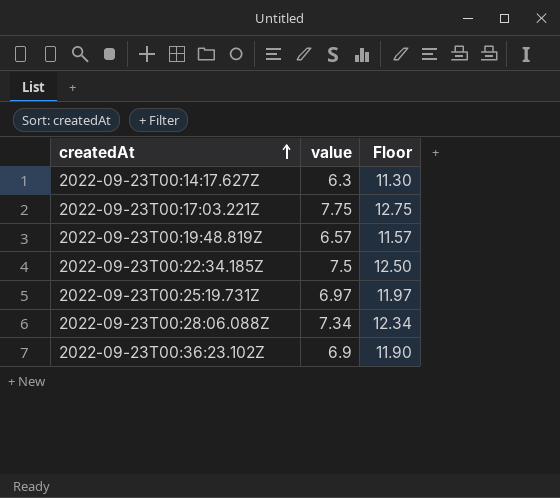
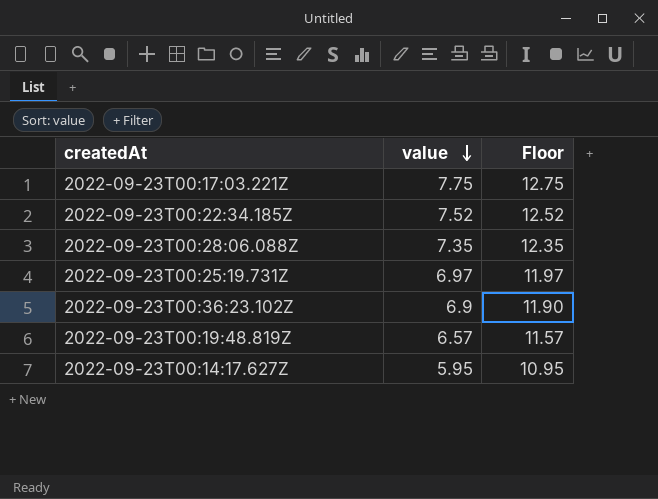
row order: createdAt ascending -> value descending
2022-09-23T00:22:34.185Z | value: 7.5 -> 7.52
2022-09-23T00:22:34.185Z | Floor: 12.50 -> 12.52
2022-09-23T00:28:06.088Z | value: 7.34 -> 7.35
2022-09-23T00:28:06.088Z | Floor: 12.34 -> 12.35
2022-09-23T00:14:17.627Z | value: 6.3 -> 5.95
2022-09-23T00:14:17.627Z | Floor: 11.30 -> 10.95

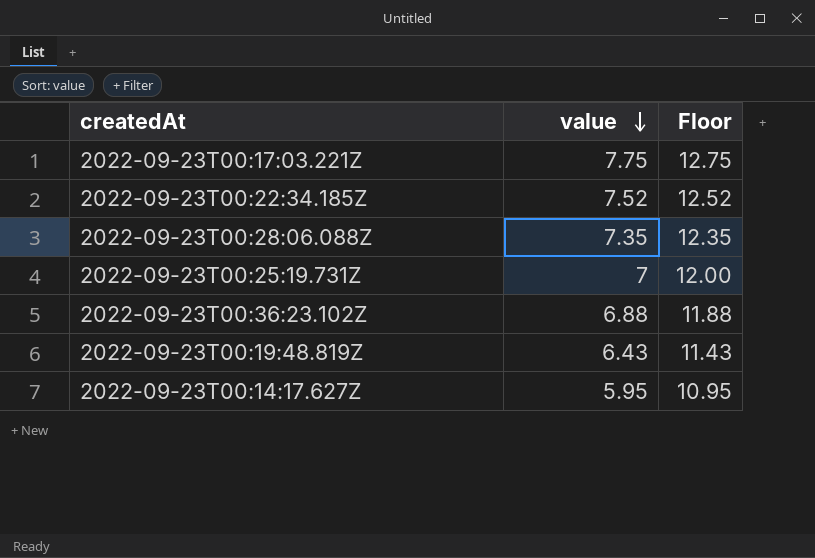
2022-09-23T00:25:19.731Z | value: 6.97 -> 7
2022-09-23T00:25:19.731Z | Floor: 11.97 -> 12.00
2022-09-23T00:36:23.102Z | value: 6.9 -> 6.88
2022-09-23T00:36:23.102Z | Floor: 11.90 -> 11.88
2022-09-23T00:19:48.819Z | value: 6.57 -> 6.43
2022-09-23T00:19:48.819Z | Floor: 11.57 -> 11.43

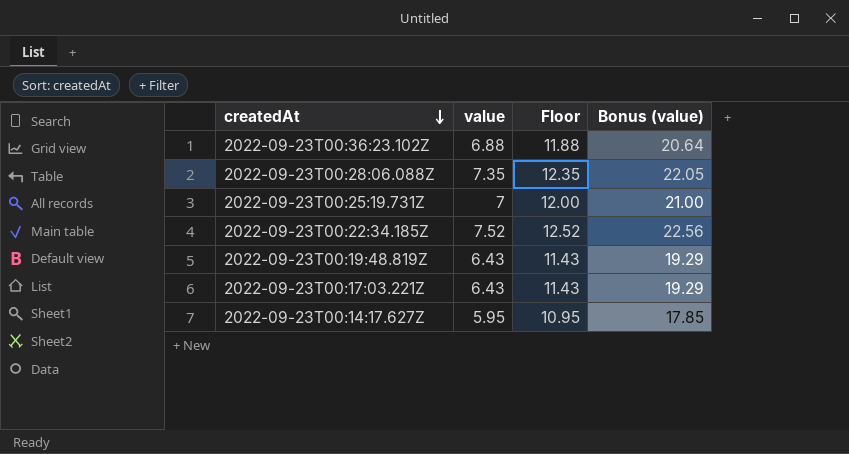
row order: value descending -> createdAt descending
column Bonus (value) | formula: none -> [value] * 3
2022-09-23T00:17:03.221Z | value: 7.75 -> 6.43
2022-09-23T00:17:03.221Z | Floor: 12.75 -> 11.43

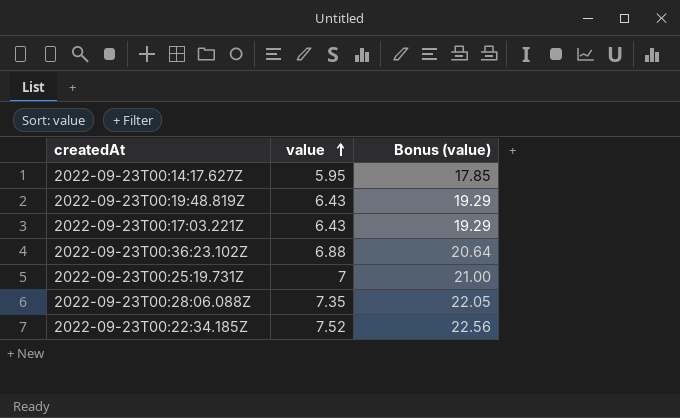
row order: createdAt descending -> value ascending
column Floor | formula: [value] + 5 -> none

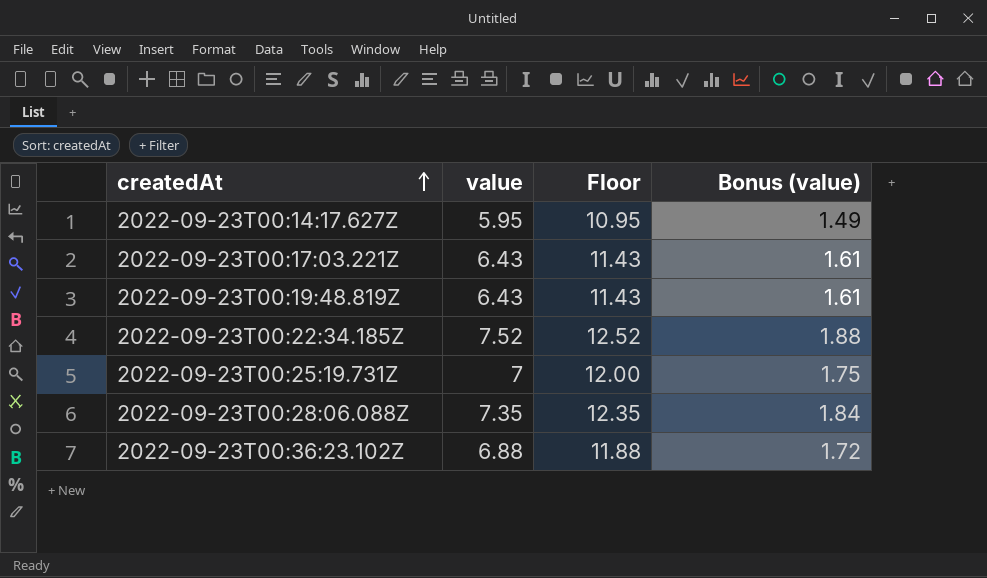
row order: value ascending -> createdAt ascending
column Floor | formula: none -> [value] + 5
column Bonus (value) | formula: [value] * 3 -> [value] * 0.25

